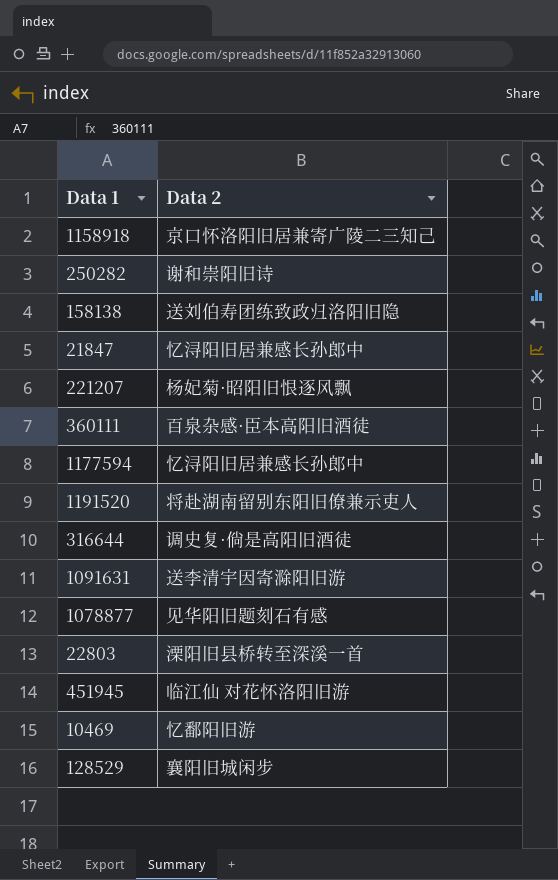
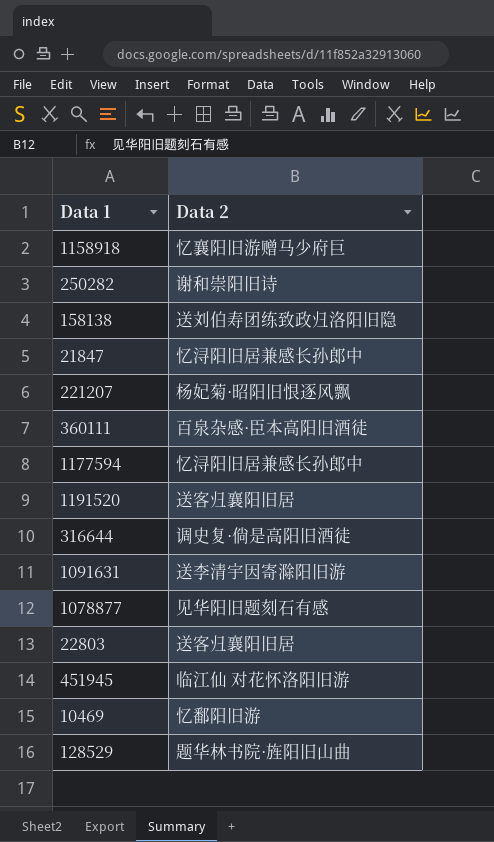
1158918 | Data 2: 京口怀洛阳旧居兼寄广陵二三知己 -> 忆襄阳旧游赠马少府巨
1191520 | Data 2: 将赴湖南留别东阳旧僚兼示吏人 -> 送客归襄阳旧居
22803 | Data 2: 溧阳旧县桥转至深溪一首 -> 送客归襄阳旧居
128529 | Data 2: 襄阳旧城闲步 -> 题华林书院·旌阳旧山曲

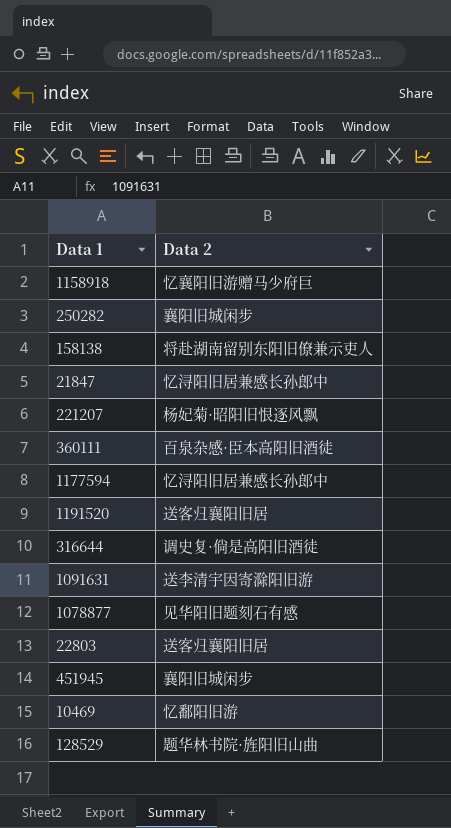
250282 | Data 2: 谢和崇阳旧诗 -> 襄阳旧城闲步
158138 | Data 2: 送刘伯寿团练致政归洛阳旧隐 -> 将赴湖南留别东阳旧僚兼示吏人
451945 | Data 2: 临江仙 对花怀洛阳旧游 -> 襄阳旧城闲步

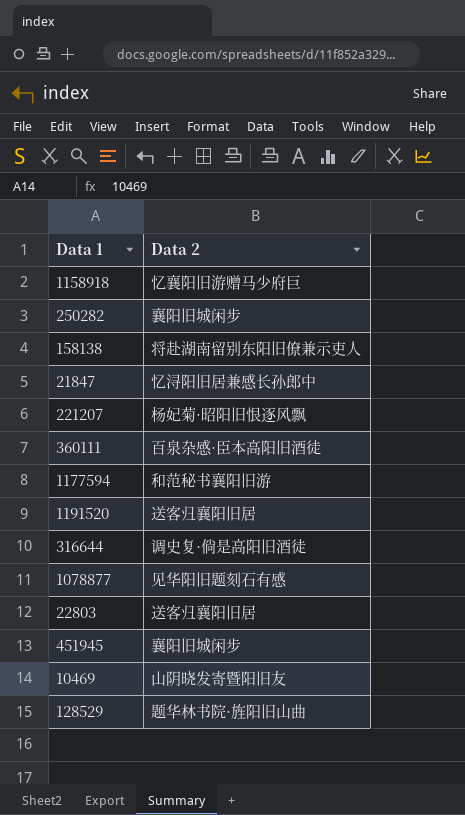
row 1091631: 送李清宇因寄滁阳旧游 -> none
1177594 | Data 2: 忆浔阳旧居兼感长孙郎中 -> 和范秘书襄阳旧游
10469 | Data 2: 忆鄱阳旧游 -> 山阴晓发寄暨阳旧友

